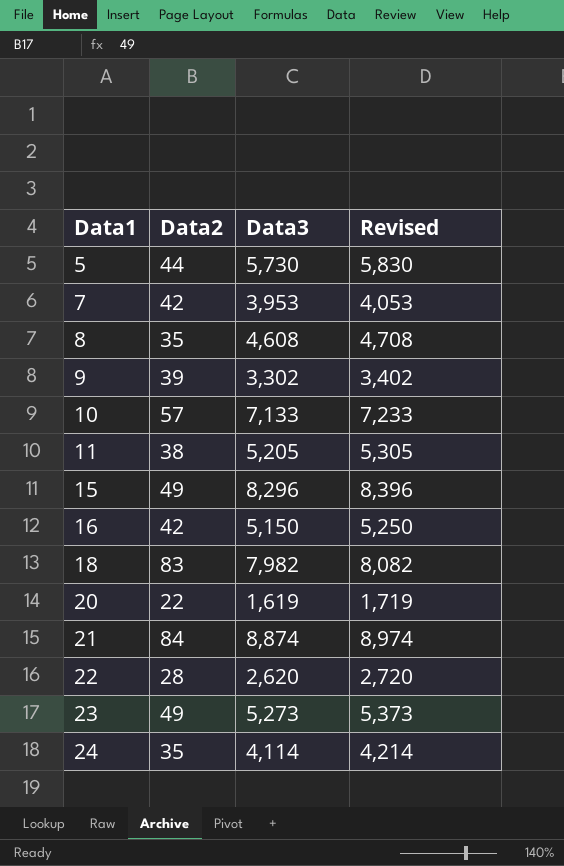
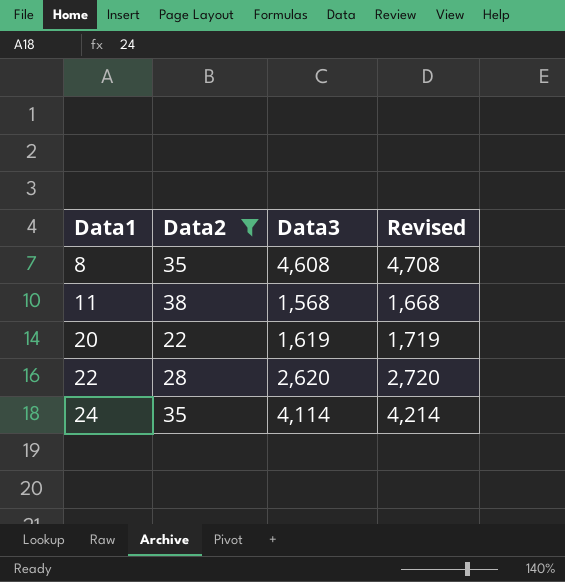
filter: none -> Data2 <= 38
11 | Data3: 5,205 -> 1,568
11 | Revised: 5,305 -> 1,668

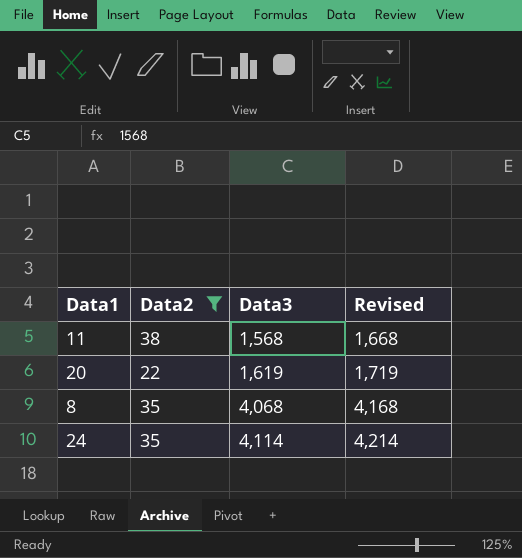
row order: Data1 ascending -> Data3 ascending
row 22: 28 | 2,620 | 2,720 -> none
8 | Data3: 4,608 -> 4,068
8 | Revised: 4,708 -> 4,168

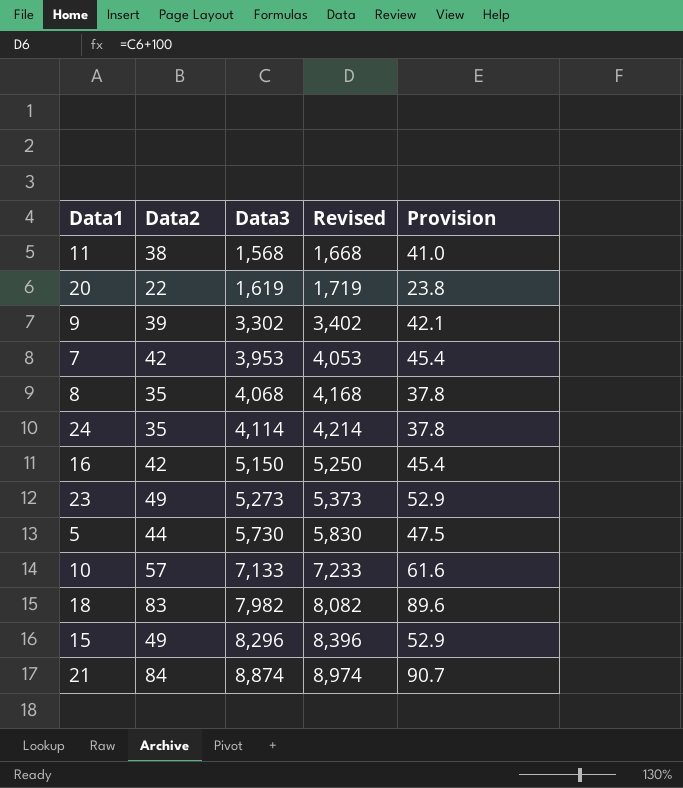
filter: Data2 <= 38 -> none
column Provision | formula: none -> [Data2] * 1.08

